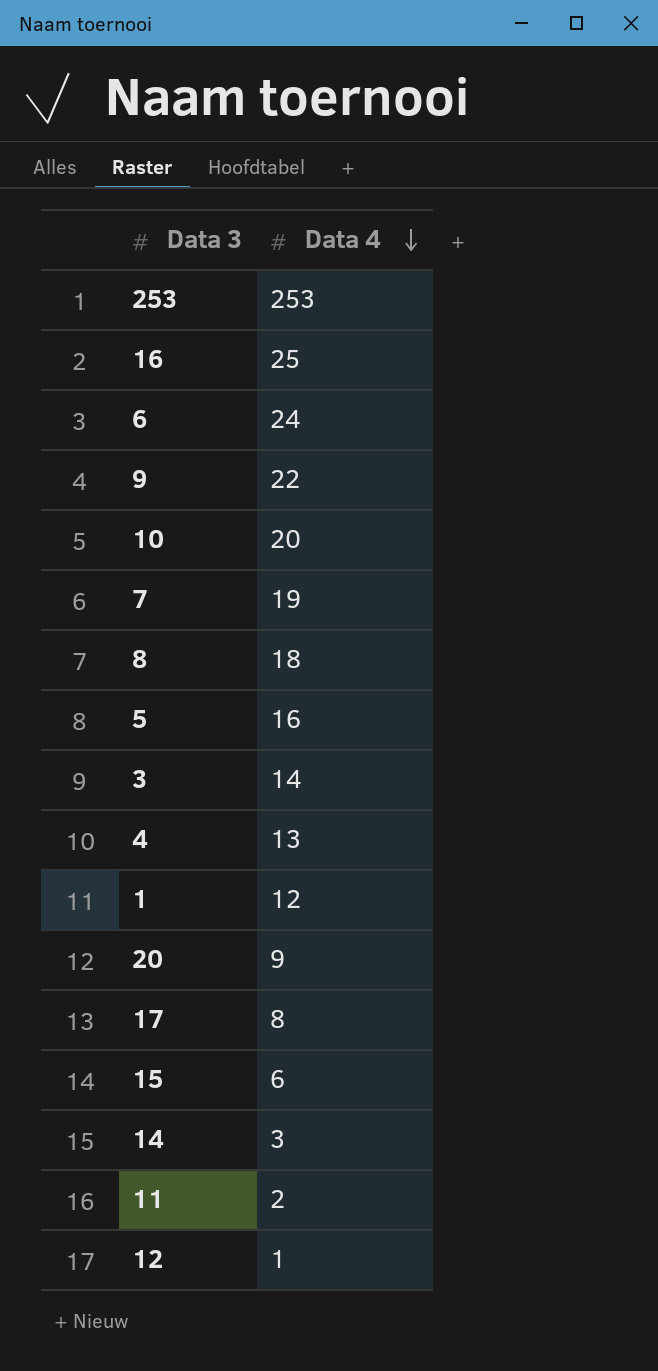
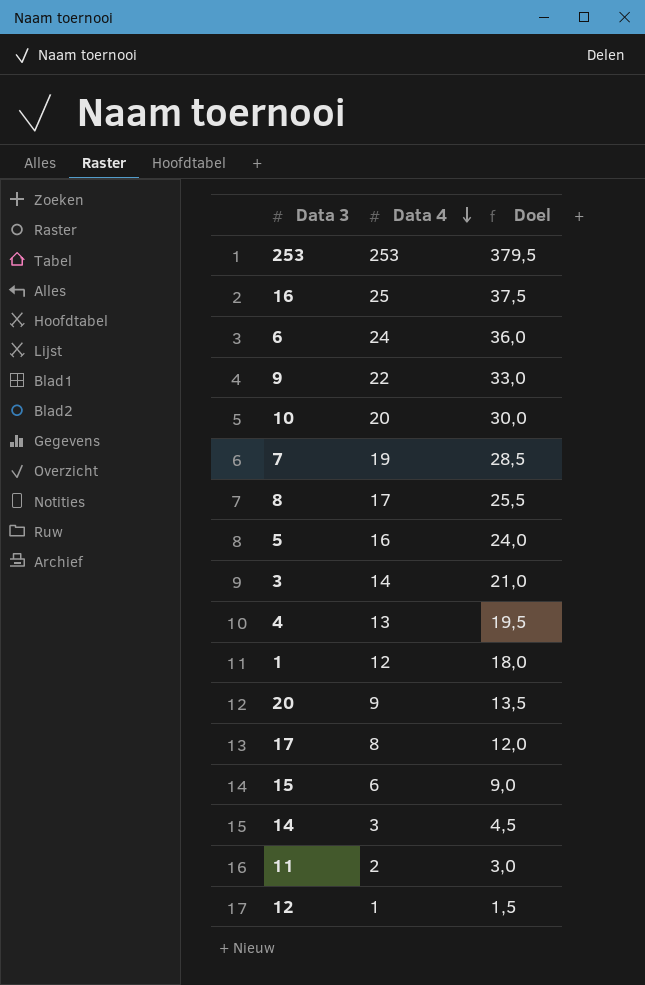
column Doel | formula: none -> [Data 4] * 1,5
8 | Data 4: 18 -> 17

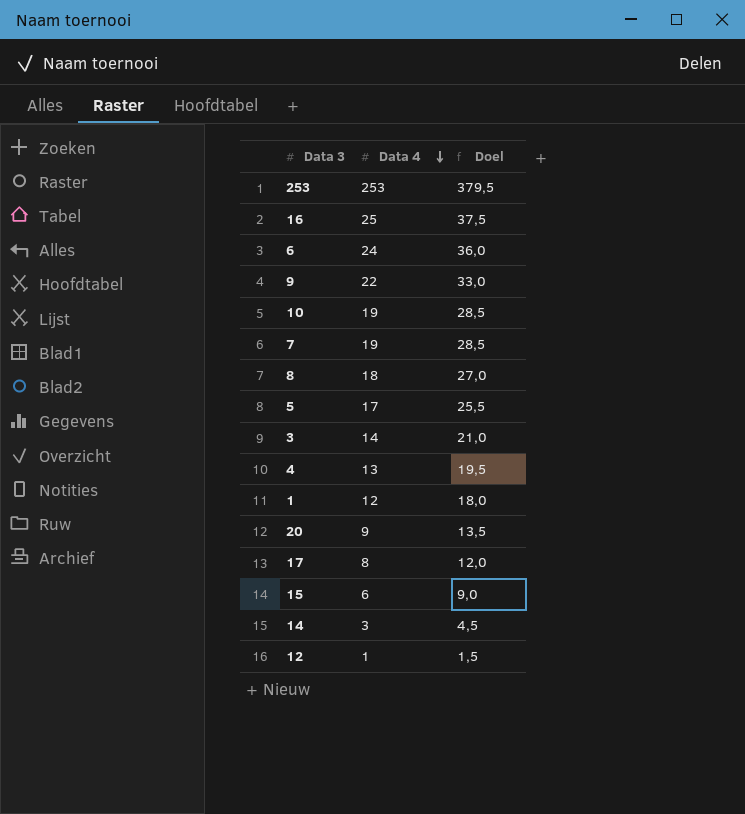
row 11: 2 | 3,0 -> none
10 | Data 4: 20 -> 19
10 | Doel: 30,0 -> 28,5
8 | Data 4: 17 -> 18
8 | Doel: 25,5 -> 27,0
5 | Data 4: 16 -> 17
5 | Doel: 24,0 -> 25,5

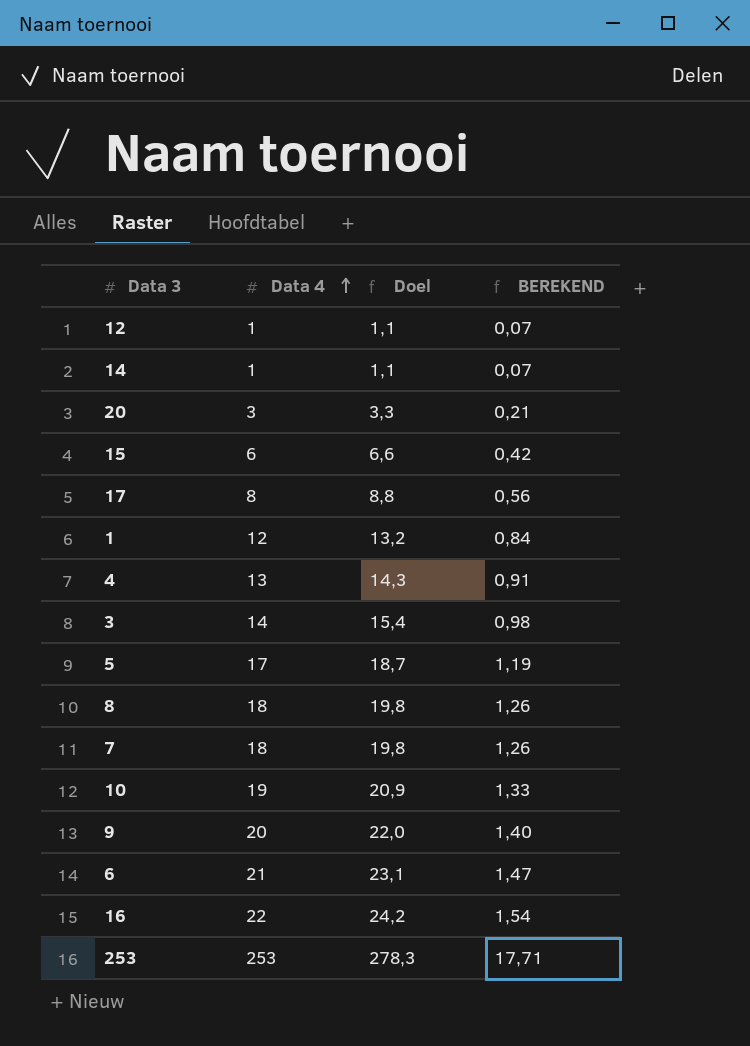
row order: Data 4 descending -> Data 4 ascending
column Doel | formula: [Data 4] * 1,5 -> [Data 4] * 1,1
column BEREKEND | formula: none -> [Data 4] * 0,07
14 | Data 4: 3 -> 1
20 | Data 4: 9 -> 3
7 | Data 4: 19 -> 18
9 | Data 4: 22 -> 20
6 | Data 4: 24 -> 21
16 | Data 4: 25 -> 22

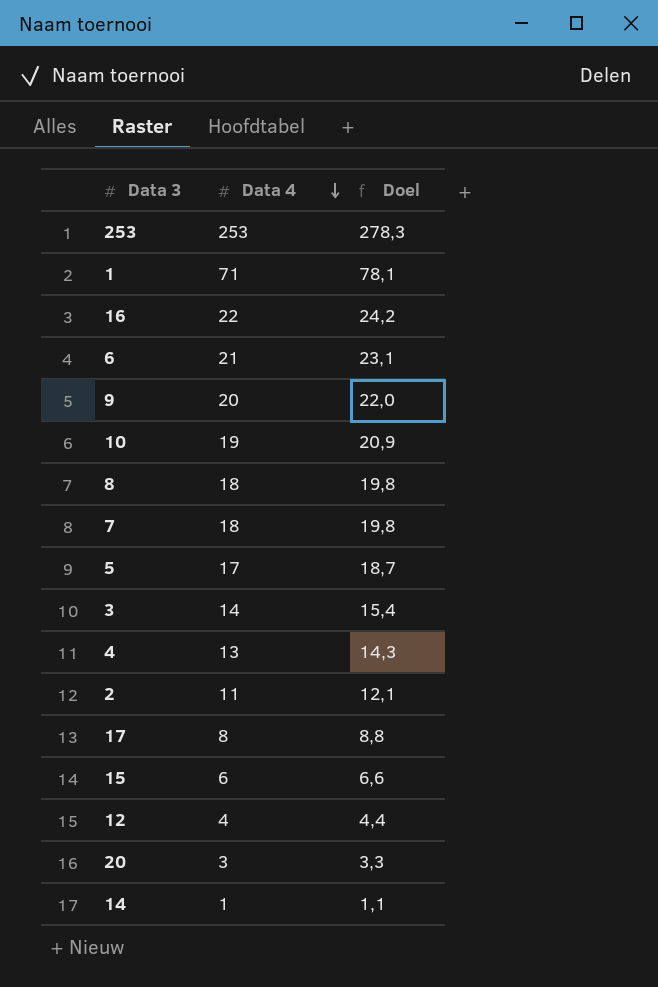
row order: Data 4 ascending -> Data 4 descending
column BEREKEND | formula: [Data 4] * 0,07 -> none
1 | Data 4: 12 -> 71
1 | Doel: 13,2 -> 78,1
row 2: none -> 11 | 12,1
12 | Data 4: 1 -> 4
12 | Doel: 1,1 -> 4,4

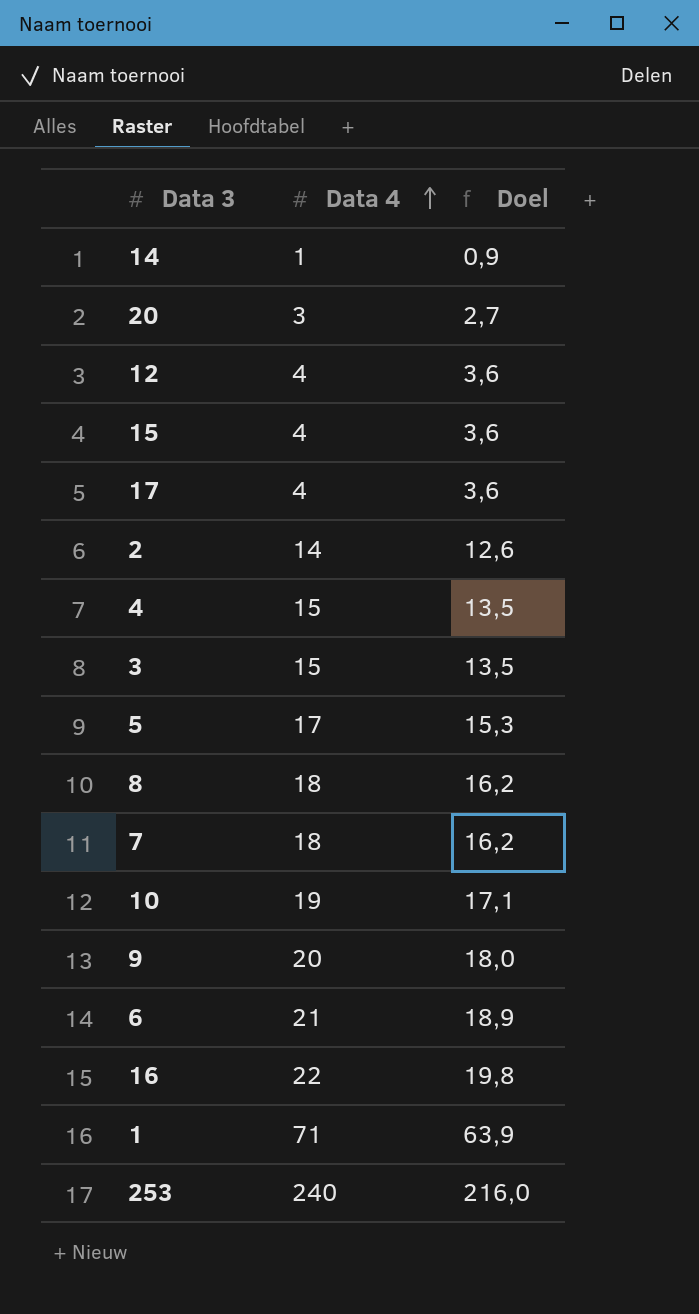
row order: Data 4 descending -> Data 4 ascending
column Doel | formula: [Data 4] * 1,1 -> [Data 4] * 0,9
15 | Data 4: 6 -> 4
17 | Data 4: 8 -> 4
2 | Data 4: 11 -> 14
4 | Data 4: 13 -> 15
3 | Data 4: 14 -> 15
253 | Data 4: 253 -> 240

